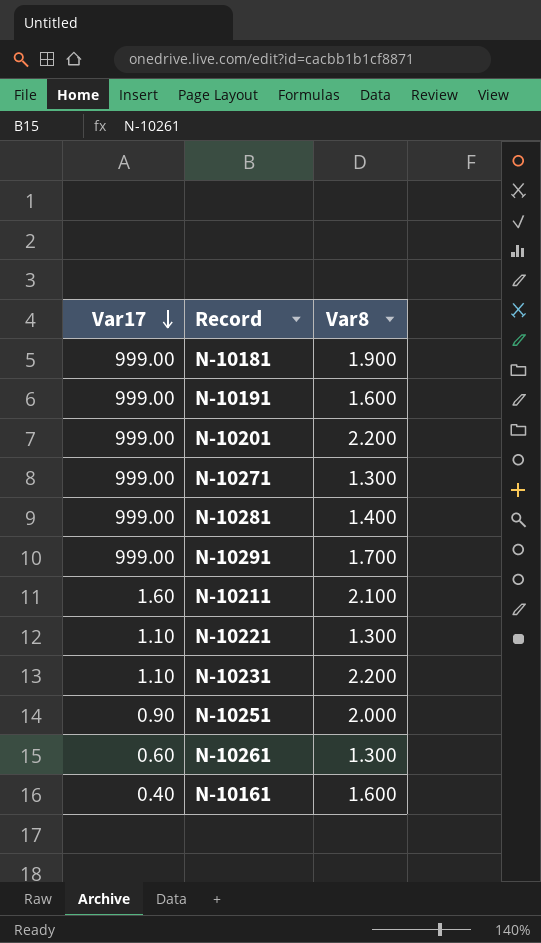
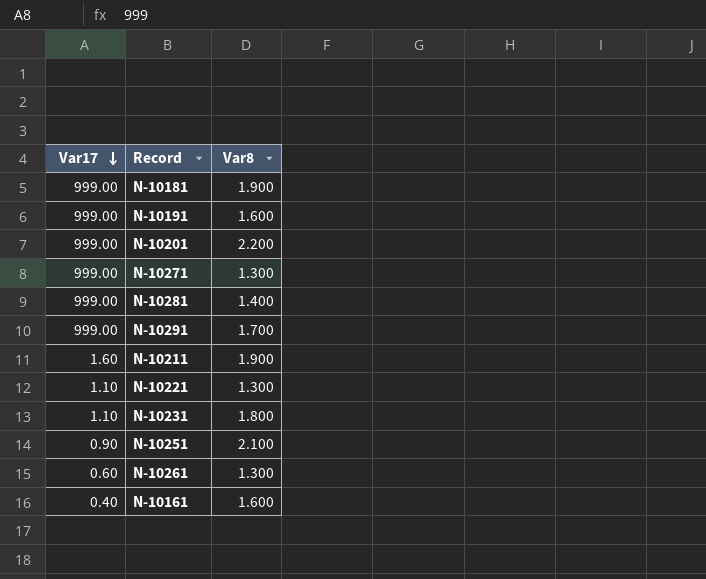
N-10211 | Var8: 2.100 -> 1.900
N-10231 | Var8: 2.200 -> 1.800
N-10251 | Var8: 2.000 -> 2.100

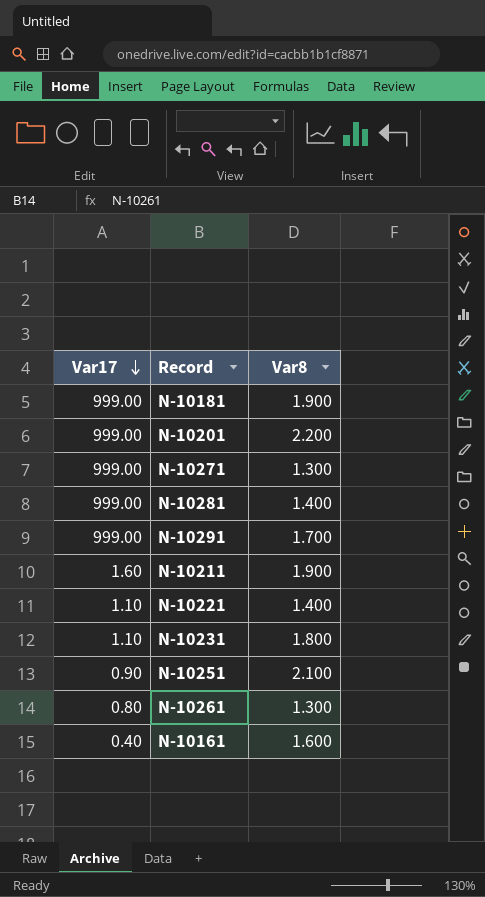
row N-10191: 999.00 | 1.600 -> none
N-10221 | Var8: 1.300 -> 1.400
N-10261 | Var17: 0.60 -> 0.80

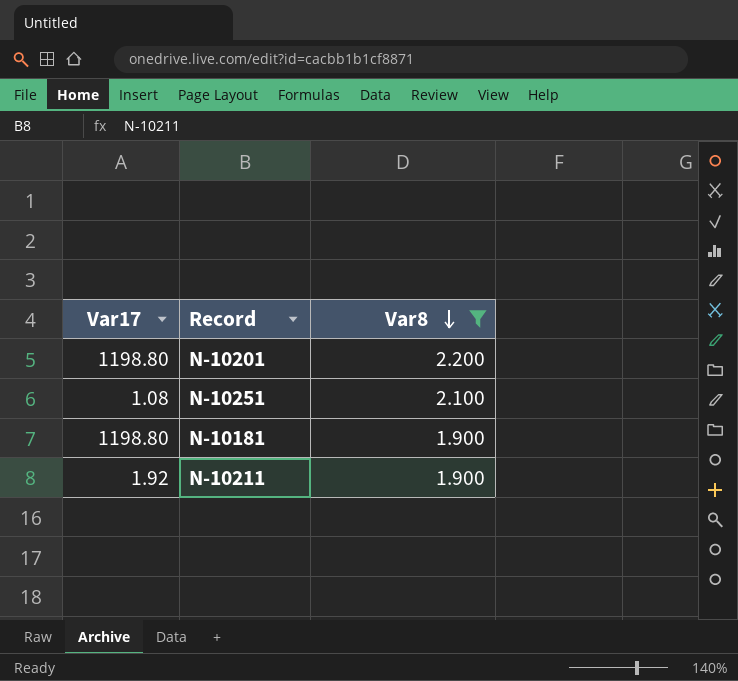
filter: none -> Var8 >= 1.900
row order: Var17 descending -> Var8 descending
N-10201 | Var17: 999.00 -> 1198.80
N-10251 | Var17: 0.90 -> 1.08
N-10181 | Var17: 999.00 -> 1198.80
N-10211 | Var17: 1.60 -> 1.92

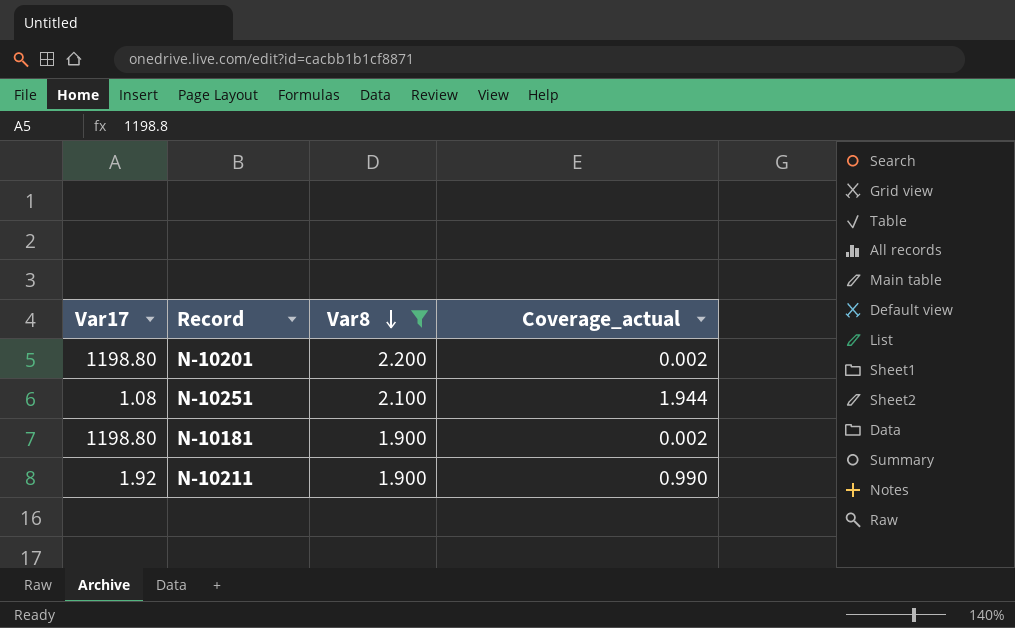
column Coverage_actual | formula: none -> [Var8] / [Var17]

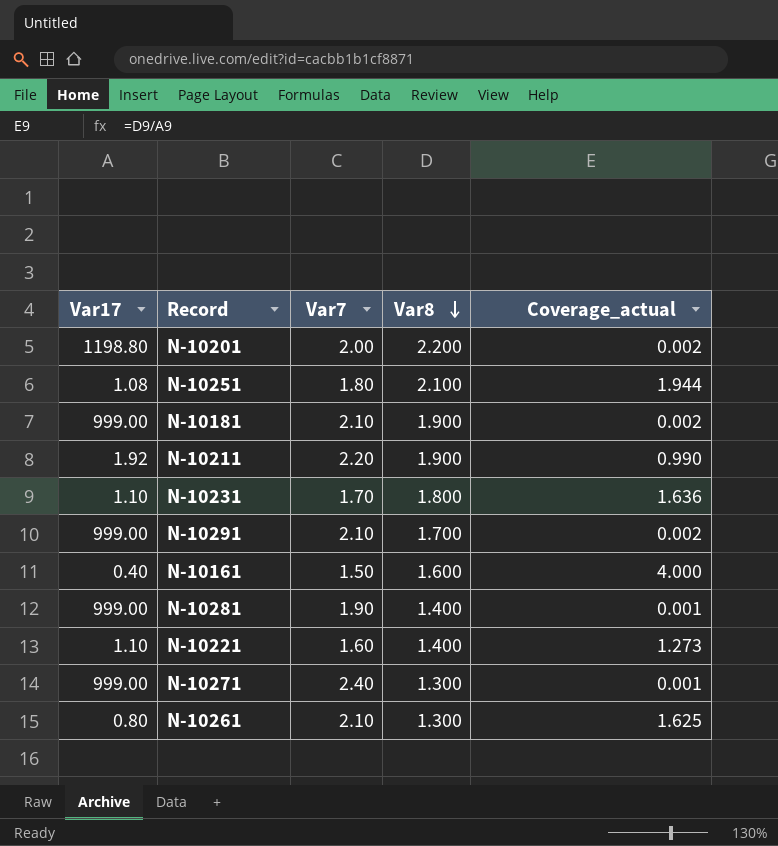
filter: Var8 >= 1.900 -> none
column Var7 | position: none -> 3
N-10181 | Var17: 1198.80 -> 999.00

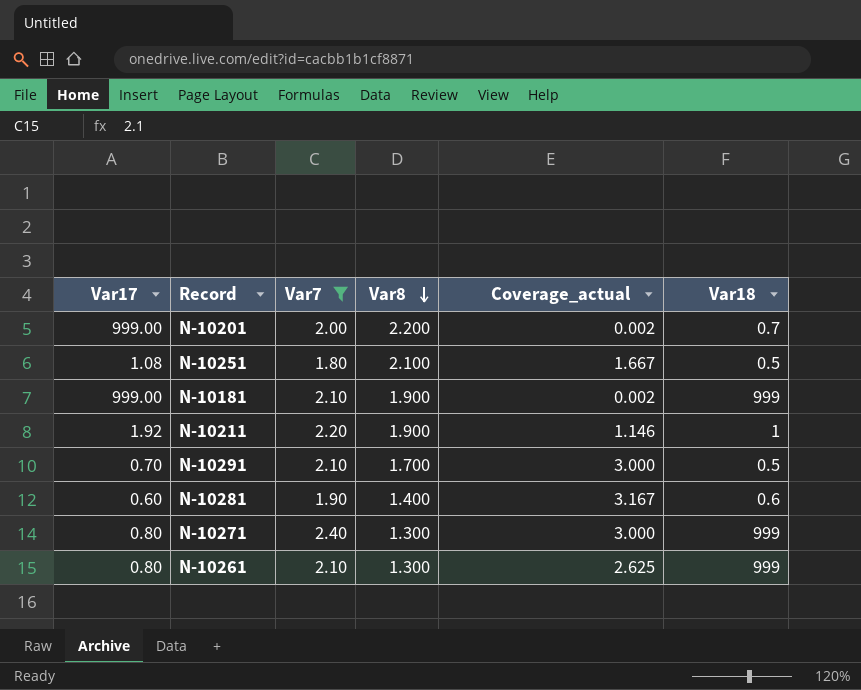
filter: none -> Var7 >= 1.80
column Coverage_actual | formula: [Var8] / [Var17] -> [Var7] / [Var17]
column Var18 | position: none -> 6
N-10201 | Var17: 1198.80 -> 999.00
N-10291 | Var17: 999.00 -> 0.70
N-10281 | Var17: 999.00 -> 0.60
N-10271 | Var17: 999.00 -> 0.80

